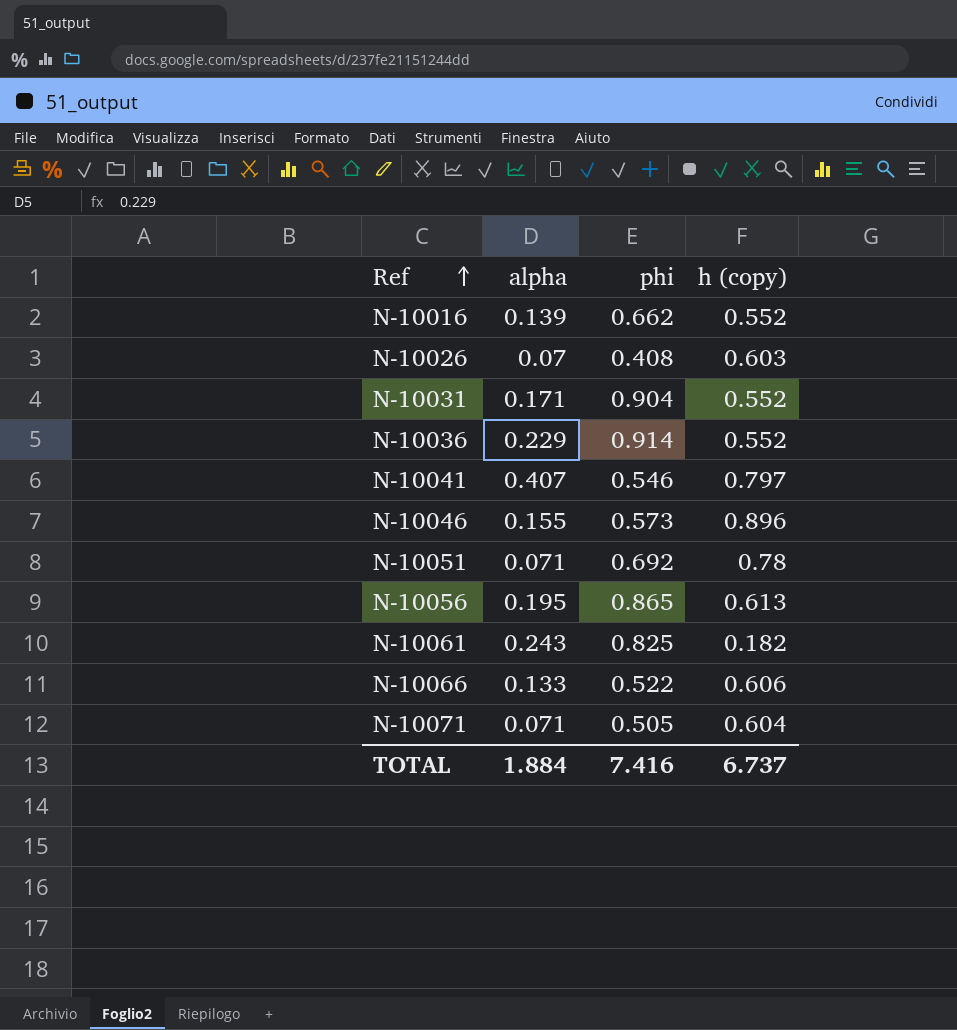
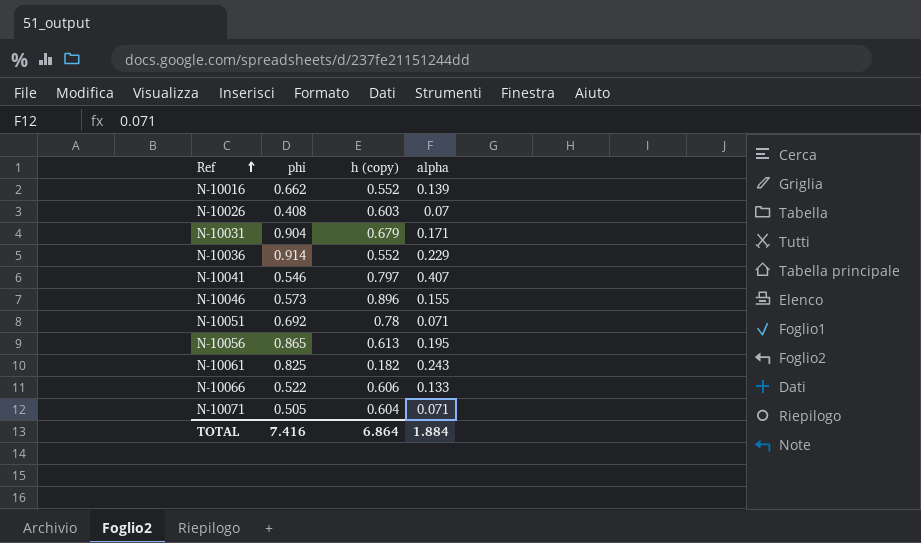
column alpha | position: 2 -> 4
N-10031 | h (copy): 0.552 -> 0.679
TOTAL | h (copy): 6.737 -> 6.864

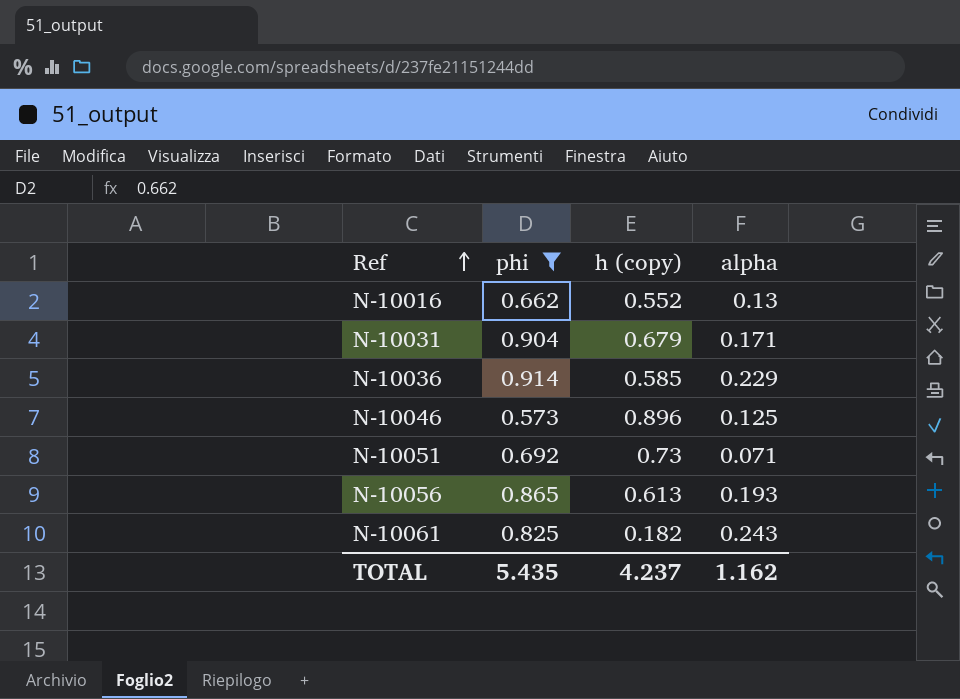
filter: none -> phi >= 0.573
N-10016 | alpha: 0.139 -> 0.13
N-10036 | h (copy): 0.552 -> 0.585
N-10046 | alpha: 0.155 -> 0.125
N-10051 | h (copy): 0.78 -> 0.73
N-10056 | alpha: 0.195 -> 0.193
TOTAL | phi: 7.416 -> 5.435
TOTAL | h (copy): 6.864 -> 4.237
TOTAL | alpha: 1.884 -> 1.162

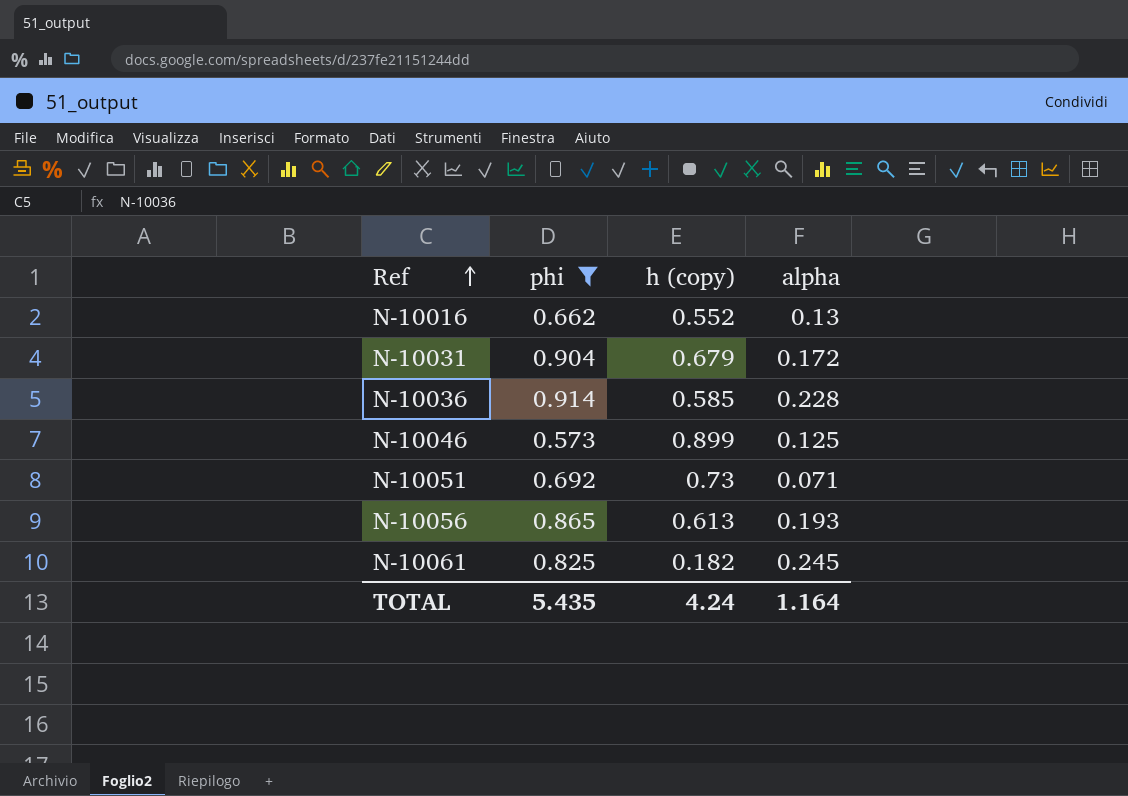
N-10031 | alpha: 0.171 -> 0.172
N-10036 | alpha: 0.229 -> 0.228
N-10046 | h (copy): 0.896 -> 0.899
N-10061 | alpha: 0.243 -> 0.245
TOTAL | h (copy): 4.237 -> 4.24
TOTAL | alpha: 1.162 -> 1.164

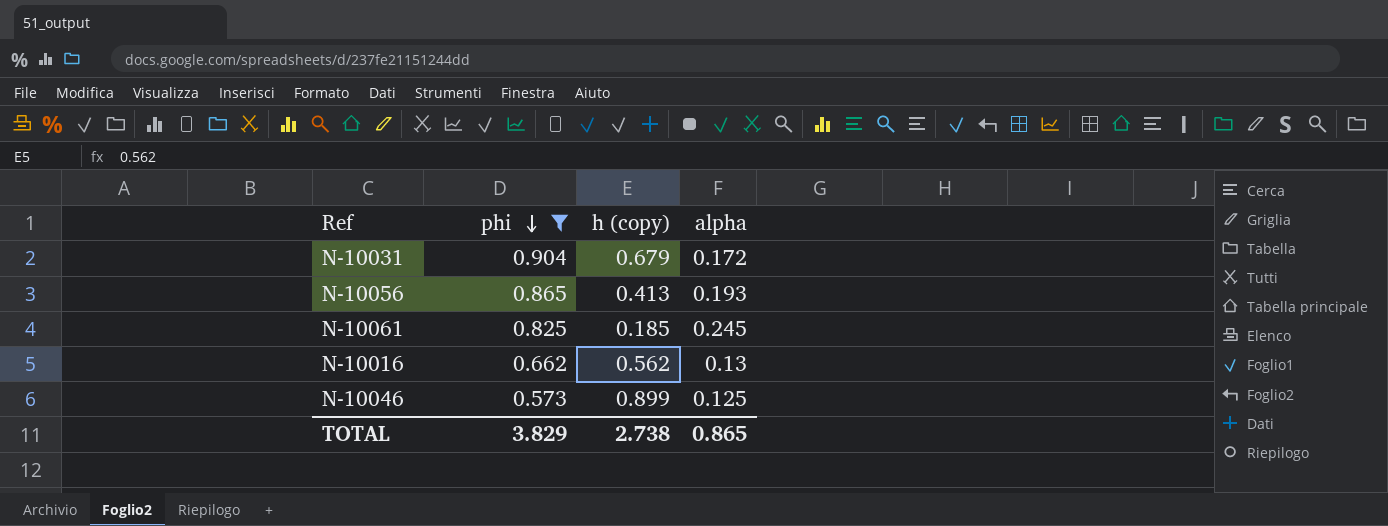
row order: Ref ascending -> phi descending
row N-10036: 0.914 | 0.585 | 0.228 -> none
row N-10051: 0.692 | 0.73 | 0.071 -> none
N-10056 | h (copy): 0.613 -> 0.413
N-10061 | h (copy): 0.182 -> 0.185
N-10016 | h (copy): 0.552 -> 0.562
TOTAL | phi: 5.435 -> 3.829
TOTAL | h (copy): 4.24 -> 2.738
TOTAL | alpha: 1.164 -> 0.865

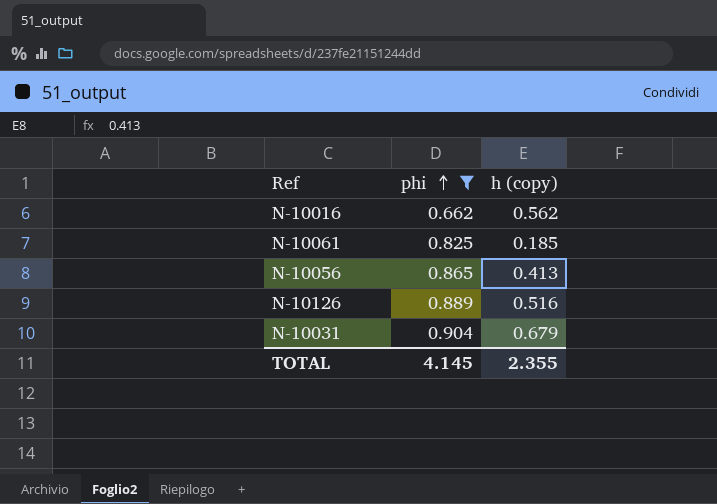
row order: phi descending -> phi ascending
column alpha | position: 4 -> none
row N-10046: 0.573 | 0.899 | 0.125 -> none
row N-10126: none -> 0.889 | 0.516
TOTAL | phi: 3.829 -> 4.145
TOTAL | h (copy): 2.738 -> 2.355

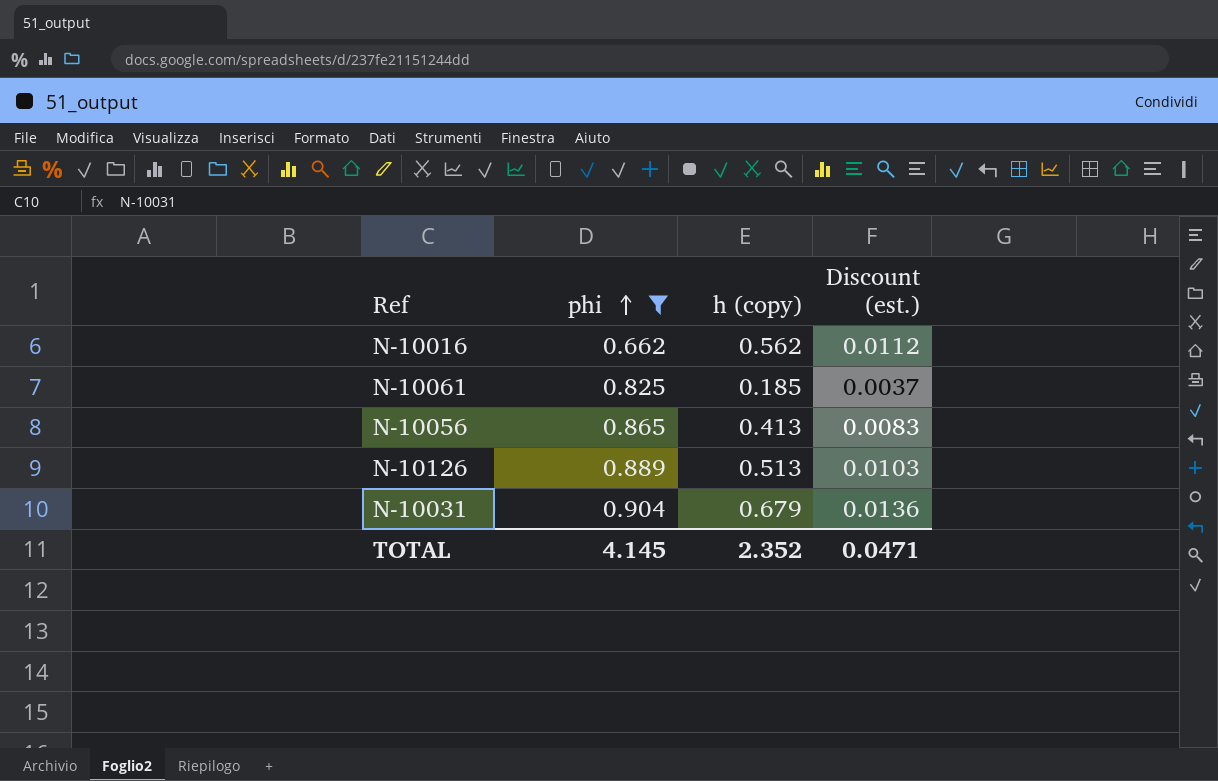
column Discount (est.) | formula: none -> [h (copy)] * 0.02
N-10126 | h (copy): 0.516 -> 0.513
TOTAL | h (copy): 2.355 -> 2.352

